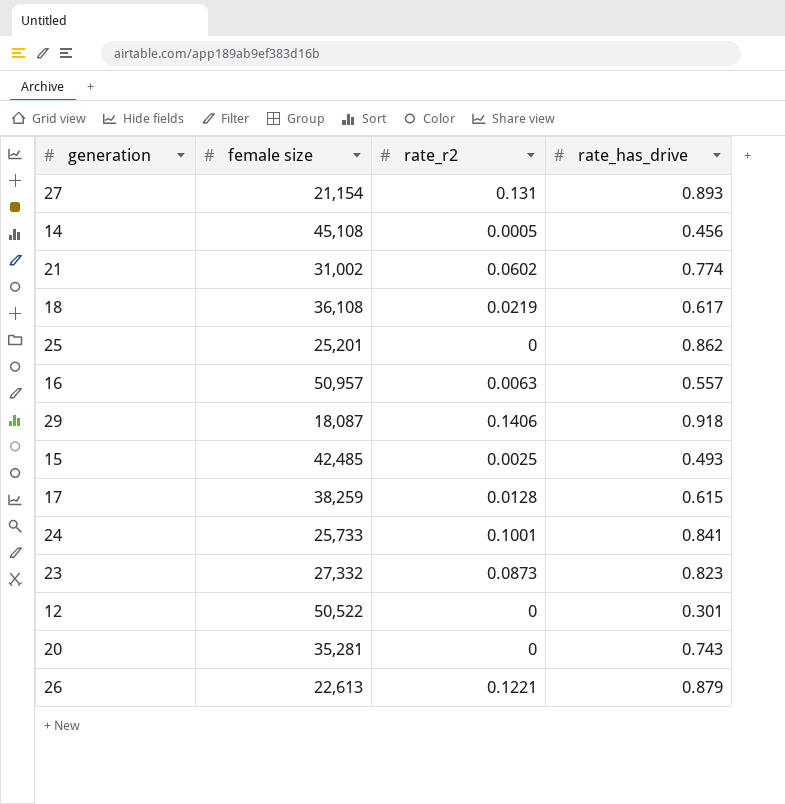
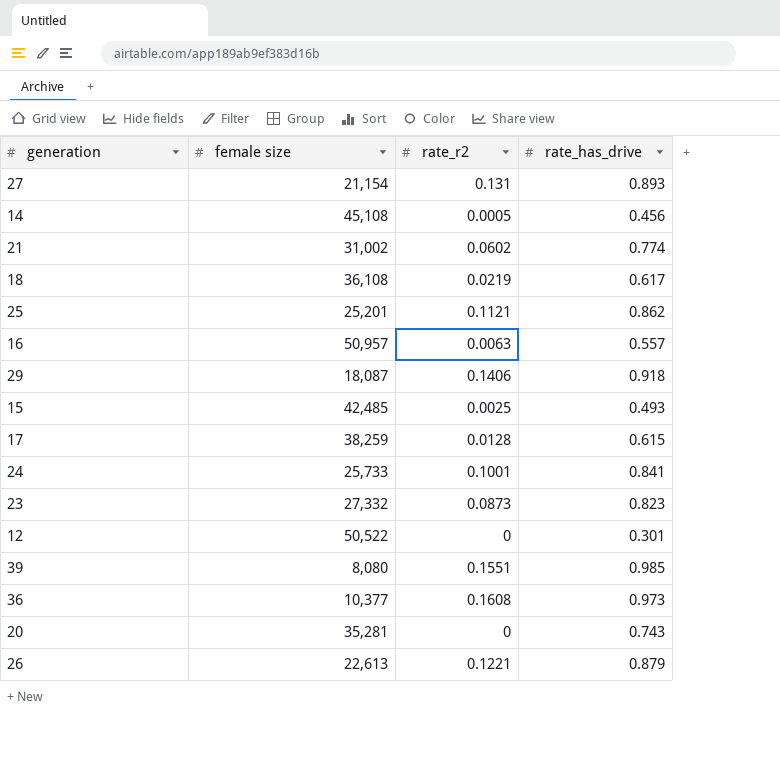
25 | rate_r2: 0 -> 0.1121
row 39: none -> 8,080 | 0.1551 | 0.985
row 36: none -> 10,377 | 0.1608 | 0.973

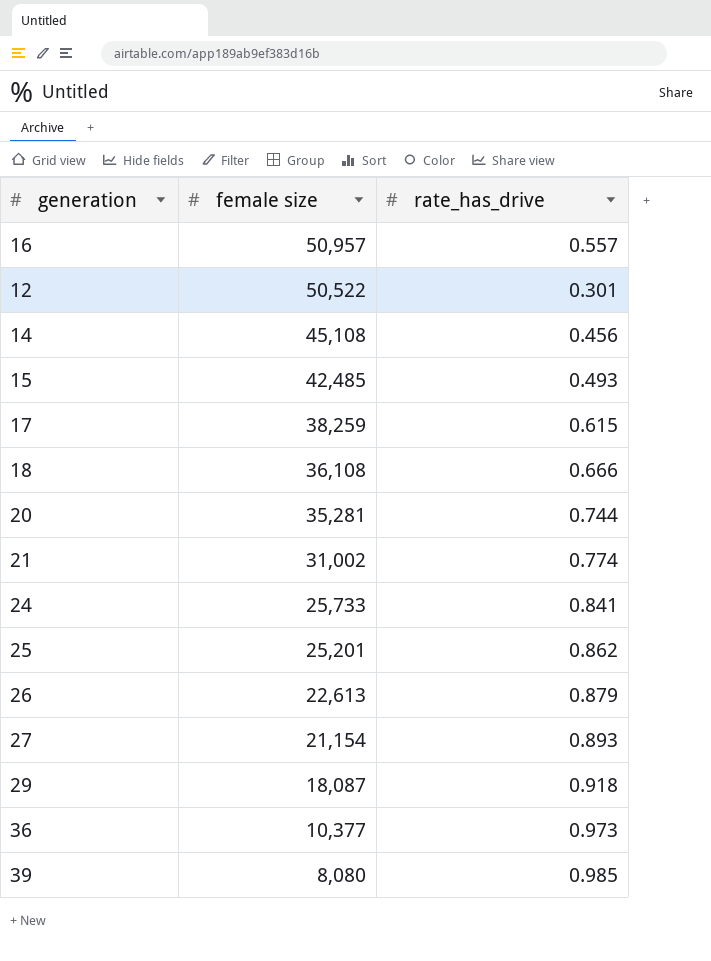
row order: none -> female size descending
column rate_r2 | position: 3 -> none
row 23: 27,332 | 0.0873 | 0.823 -> none
18 | rate_has_drive: 0.617 -> 0.666
20 | rate_has_drive: 0.743 -> 0.744

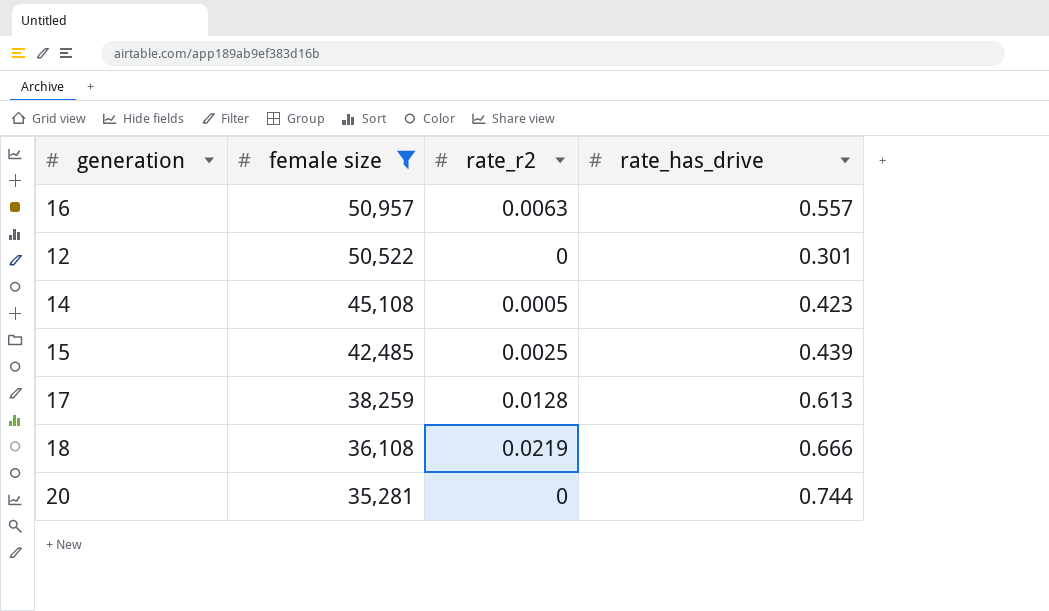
filter: none -> female size >= 35,281
column rate_r2 | position: none -> 3
14 | rate_has_drive: 0.456 -> 0.423
15 | rate_has_drive: 0.493 -> 0.439
17 | rate_has_drive: 0.615 -> 0.613

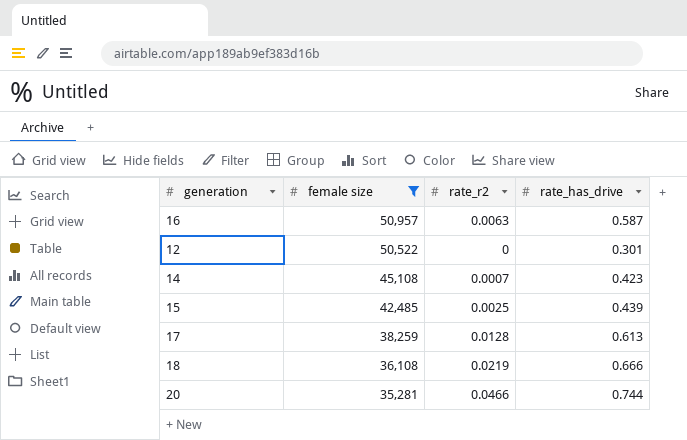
16 | rate_has_drive: 0.557 -> 0.587
14 | rate_r2: 0.0005 -> 0.0007
20 | rate_r2: 0 -> 0.0466

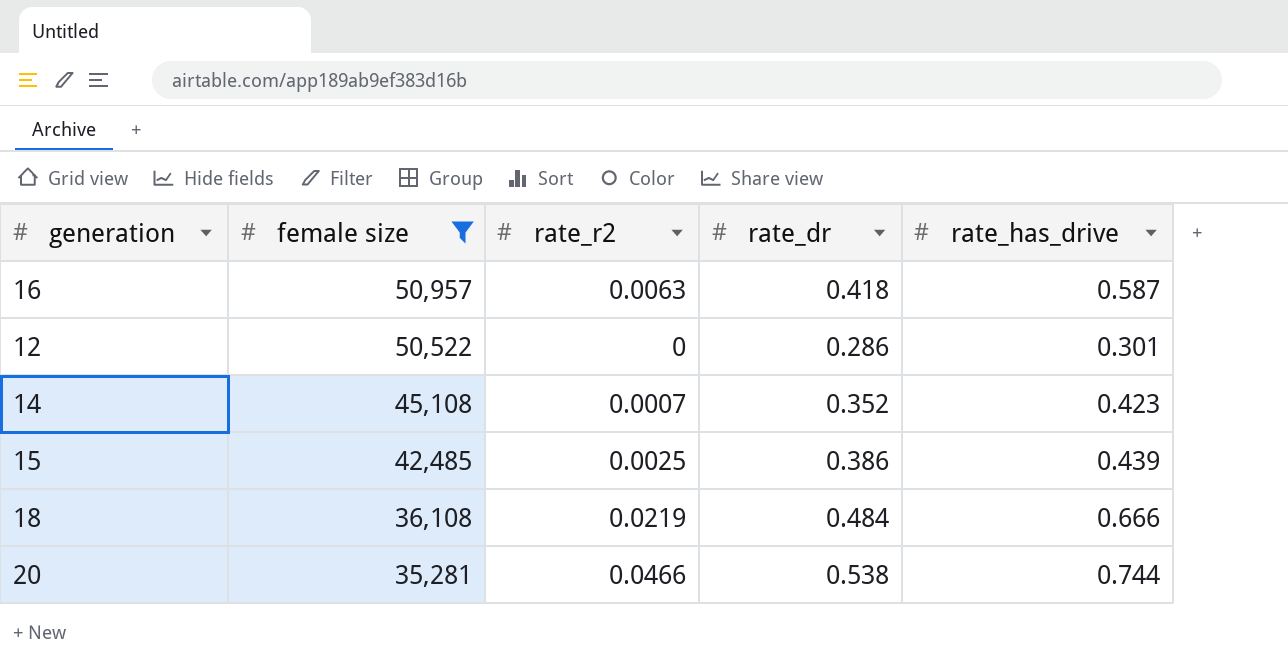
column rate_dr | position: none -> 4
row 17: 38,259 | 0.0128 | 0.613 -> none

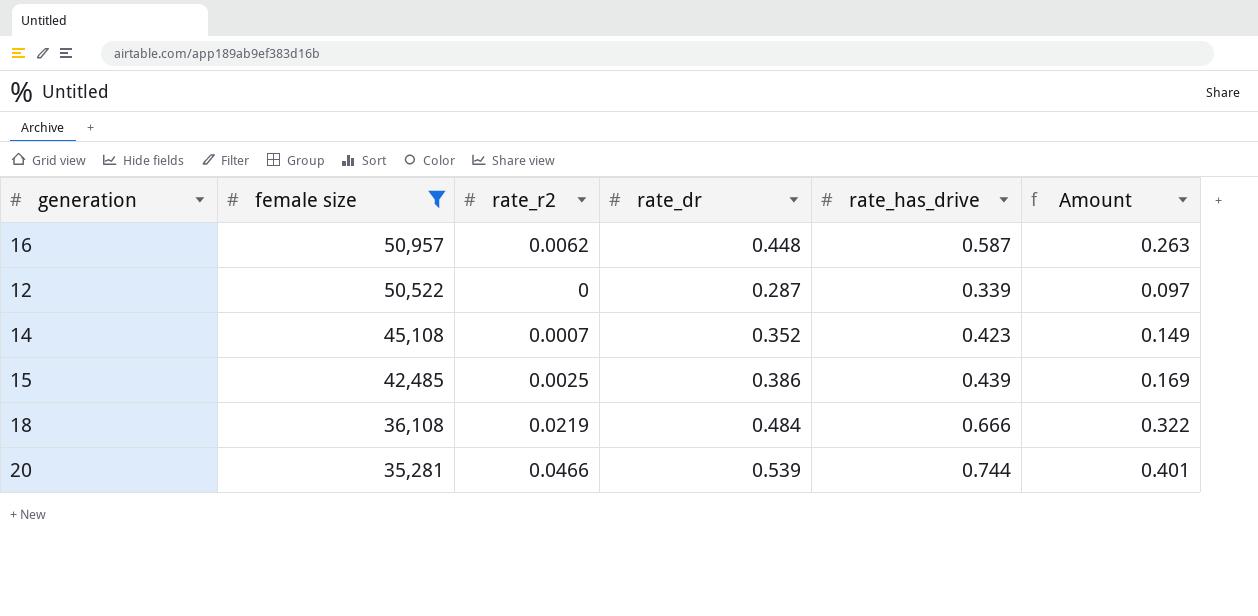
column Amount | formula: none -> [rate_dr] * [rate_has_drive]
16 | rate_r2: 0.0063 -> 0.0062
16 | rate_dr: 0.418 -> 0.448
12 | rate_dr: 0.286 -> 0.287
12 | rate_has_drive: 0.301 -> 0.339
20 | rate_dr: 0.538 -> 0.539

